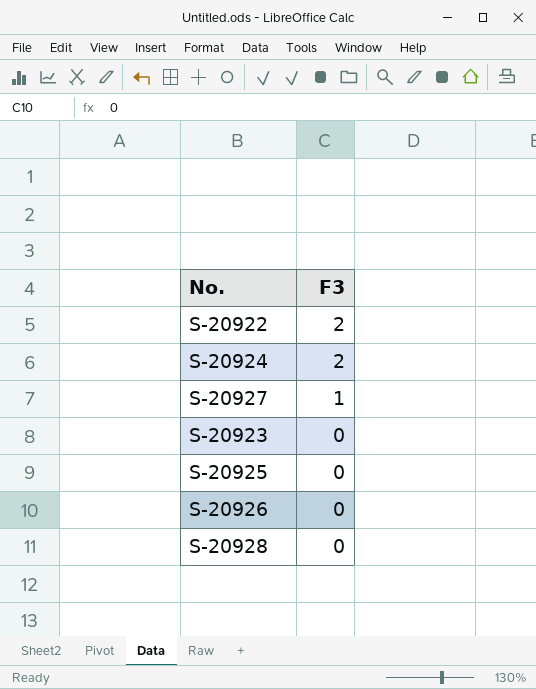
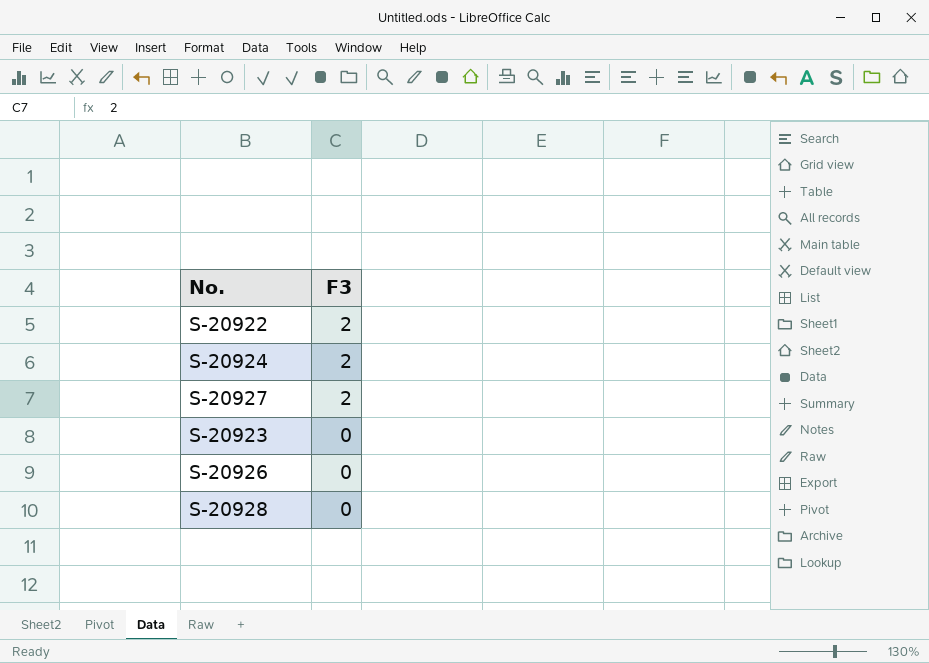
row S-20925: 0 -> none
S-20927 | F3: 1 -> 2

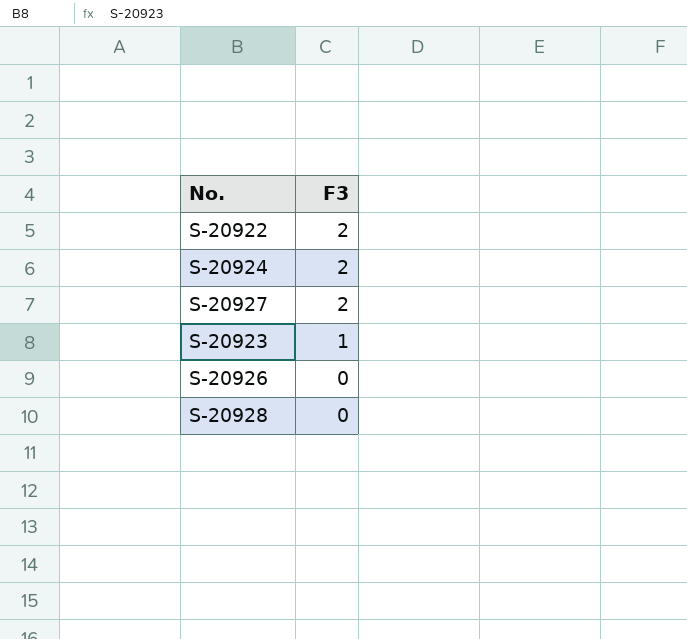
S-20923 | F3: 0 -> 1

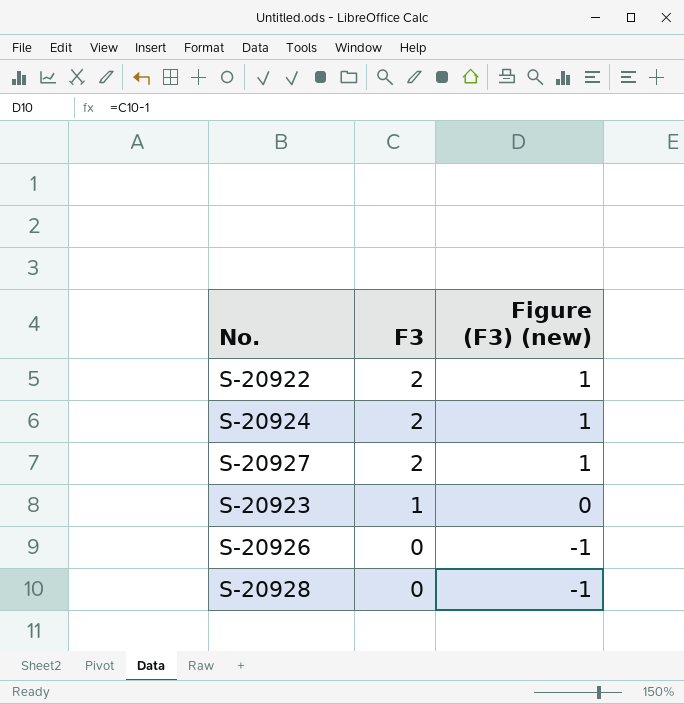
column Figure (F3) (new) | formula: none -> [F3] - 1

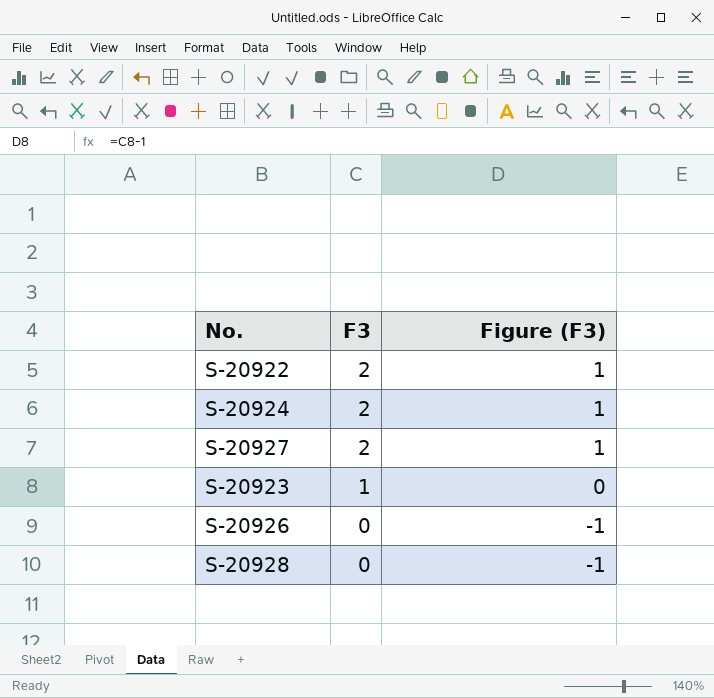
column name: Figure (F3) (new) -> Figure (F3)

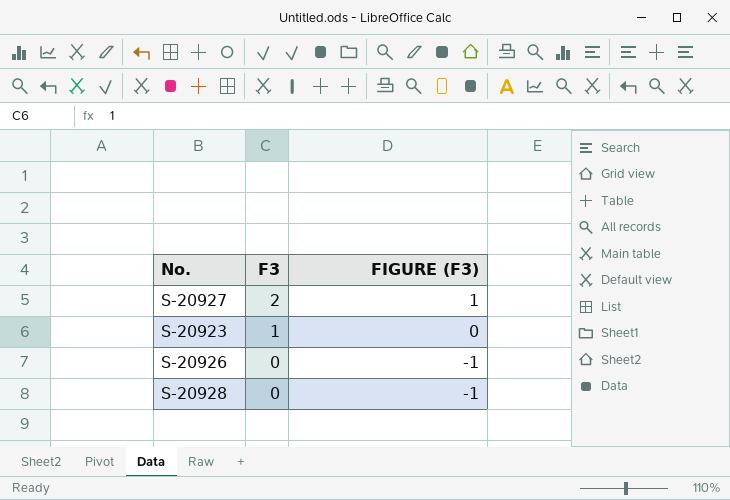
column name: Figure (F3) -> FIGURE (F3)
row S-20922: 2 | 1 -> none
row S-20924: 2 | 1 -> none

